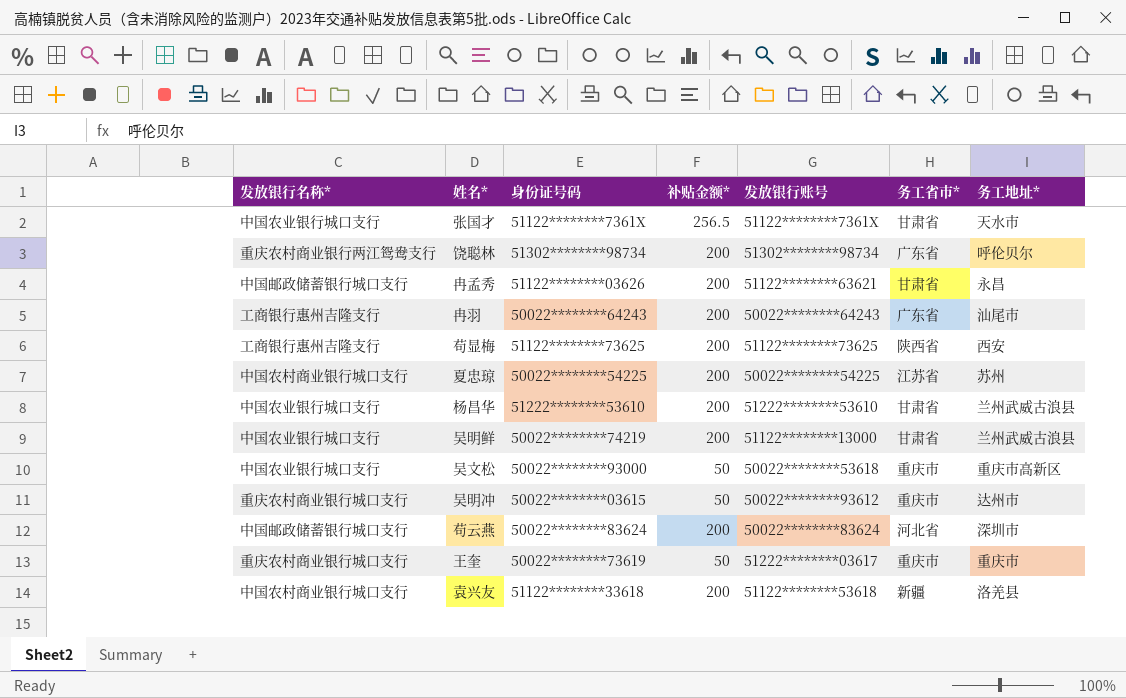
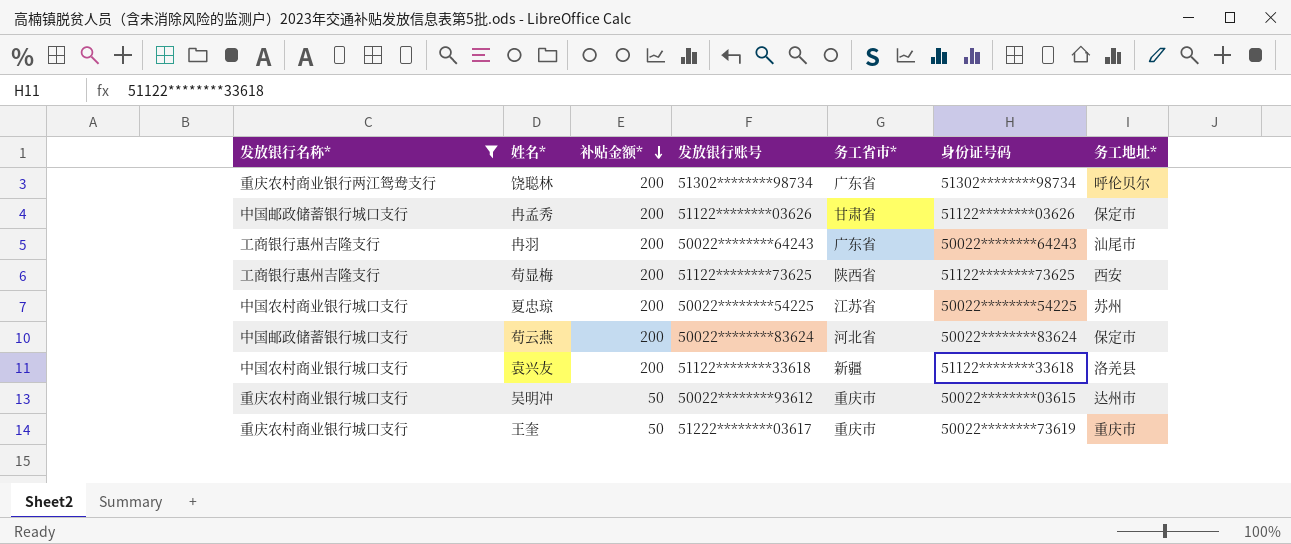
filter: none -> 发放银行名称* != 中国农业银行城口支行
row order: none -> 补贴金额* descending
column 身份证号码 | position: 3 -> 6
冉孟秀 | 发放银行账号: 51122********63621 -> 51122********03626
冉孟秀 | 务工地址*: 永昌 -> 保定市
苟云燕 | 务工地址*: 深圳市 -> 保定市
袁兴友 | 发放银行账号: 51122********53618 -> 51122********33618

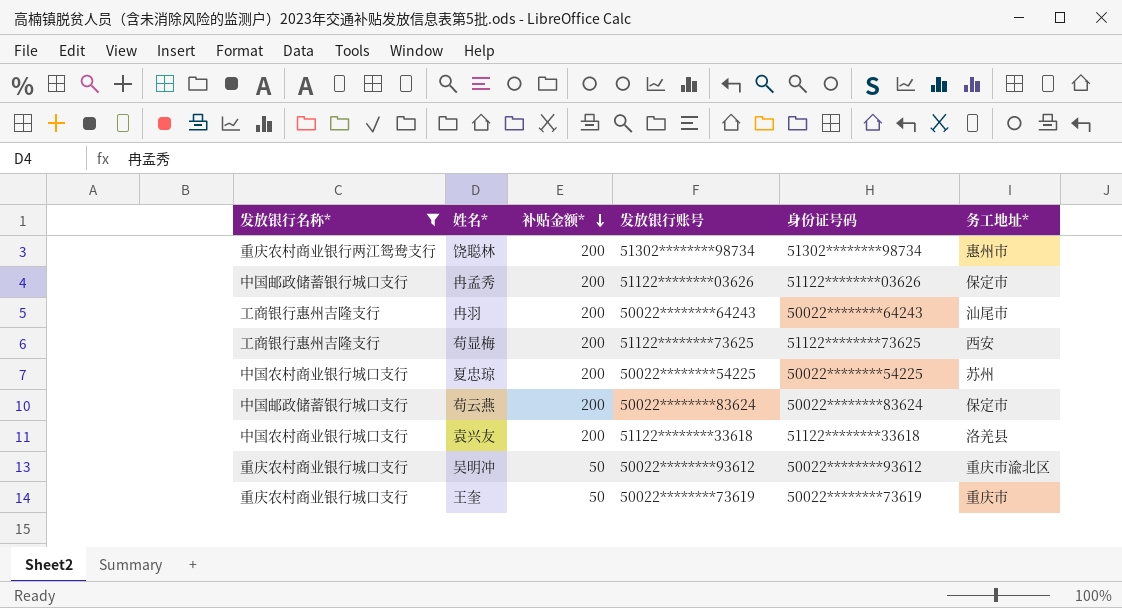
column 务工省市* | position: 5 -> none
饶聪林 | 务工地址*: 呼伦贝尔 -> 惠州市
吴明冲 | 身份证号码: 50022********03615 -> 50022********93612
吴明冲 | 务工地址*: 达州市 -> 重庆市渝北区
王奎 | 发放银行账号: 51222********03617 -> 50022********73619

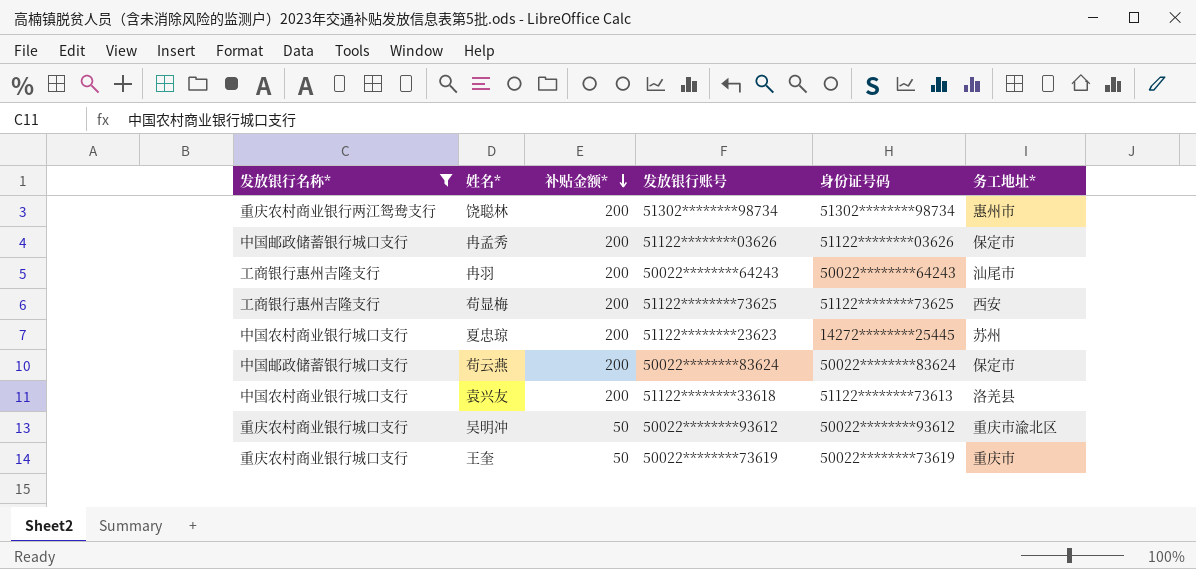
夏忠琼 | 发放银行账号: 50022********54225 -> 51122********23623
夏忠琼 | 身份证号码: 50022********54225 -> 14272********25445
袁兴友 | 身份证号码: 51122********33618 -> 51122********73613

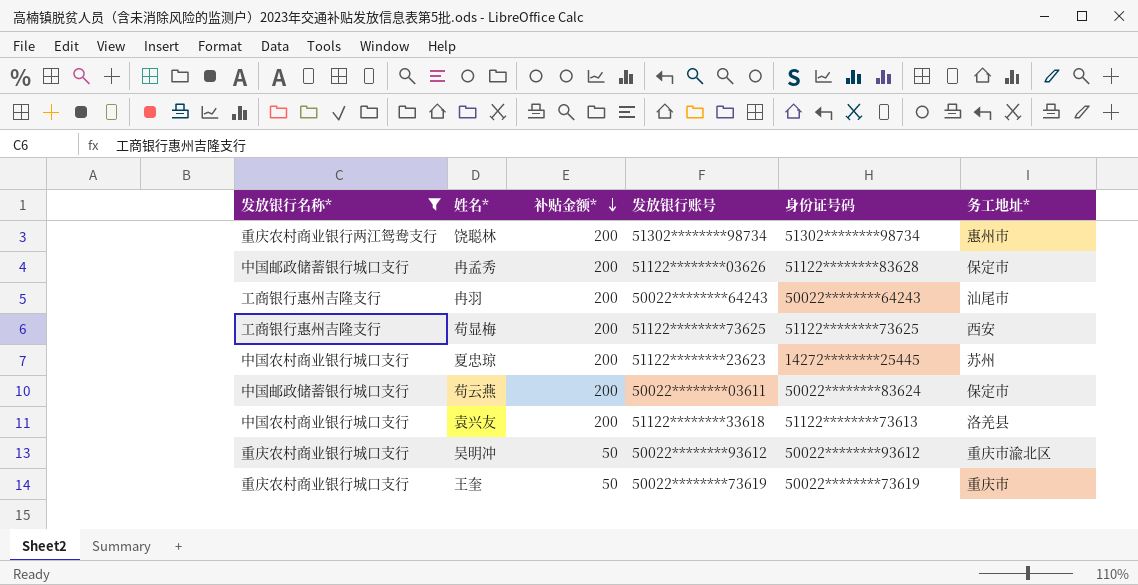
冉孟秀 | 身份证号码: 51122********03626 -> 51122********83628
苟云燕 | 发放银行账号: 50022********83624 -> 50022********03611

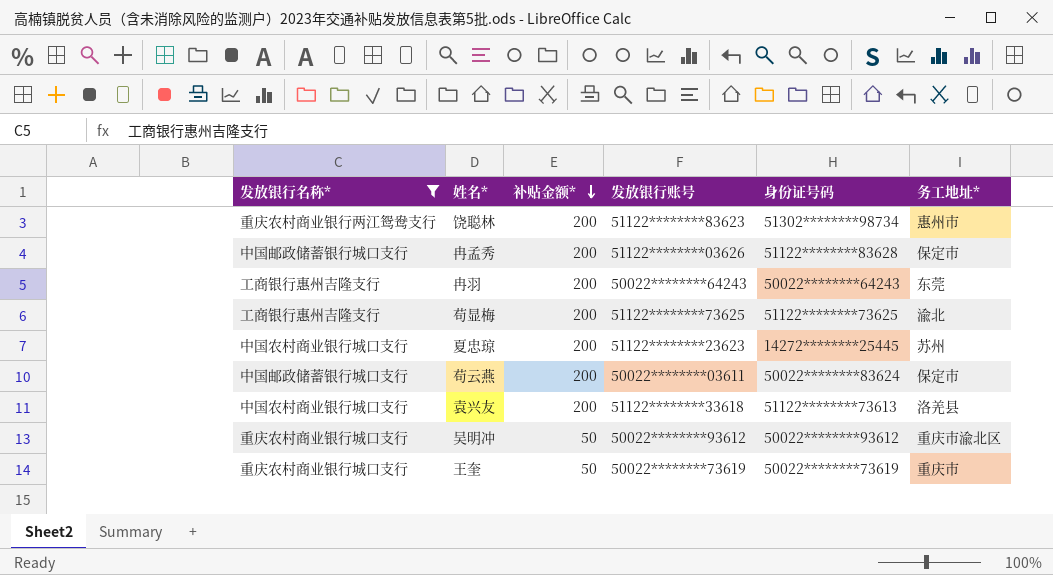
饶聪林 | 发放银行账号: 51302********98734 -> 51122********83623
冉羽 | 务工地址*: 汕尾市 -> 东莞
苟显梅 | 务工地址*: 西安 -> 渝北

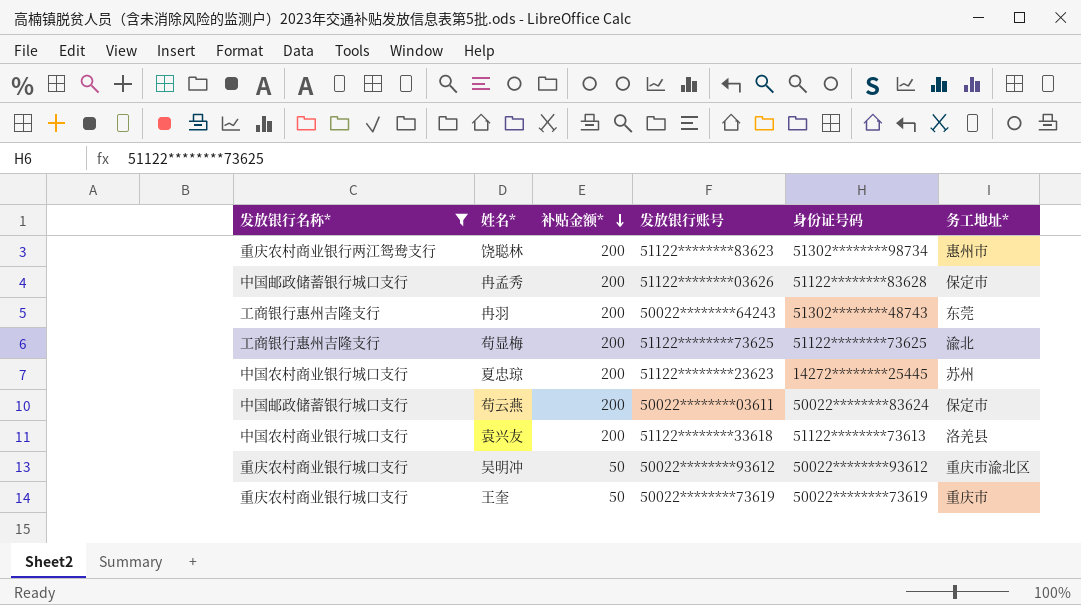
冉羽 | 身份证号码: 50022********64243 -> 51302********48743

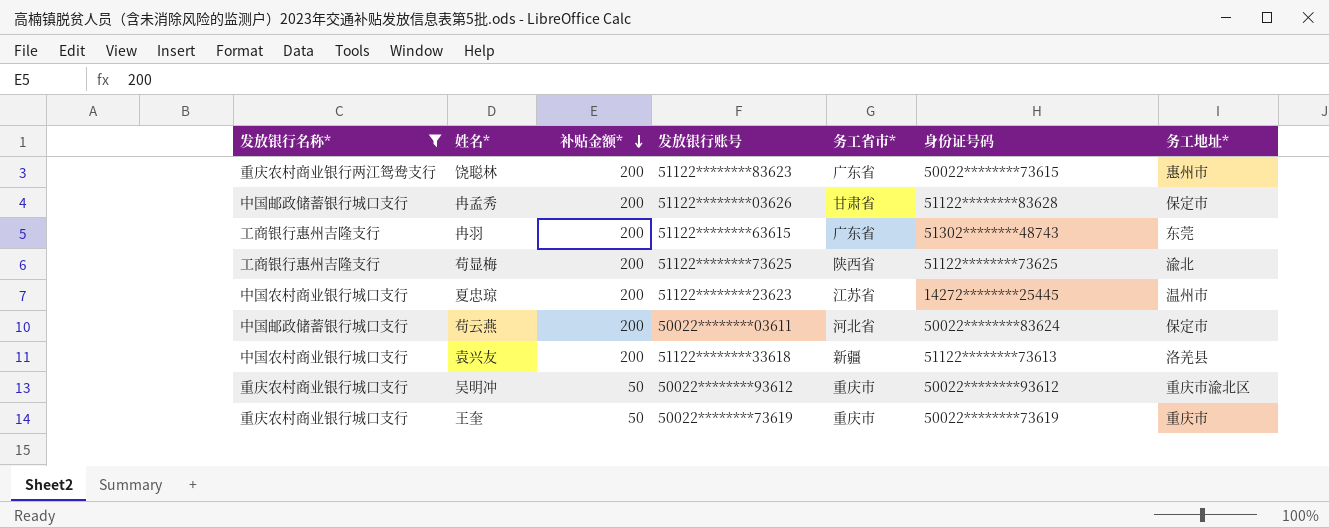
column 务工省市* | position: none -> 5
饶聪林 | 身份证号码: 51302********98734 -> 50022********73615
冉羽 | 发放银行账号: 50022********64243 -> 51122********63615
夏忠琼 | 务工地址*: 苏州 -> 温州市

